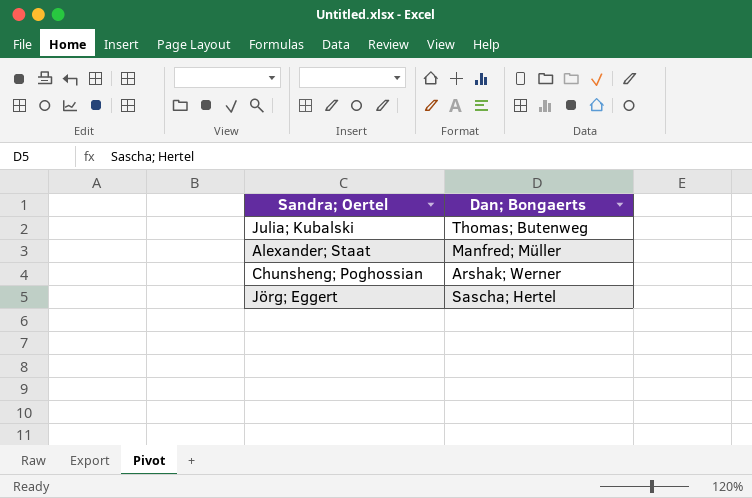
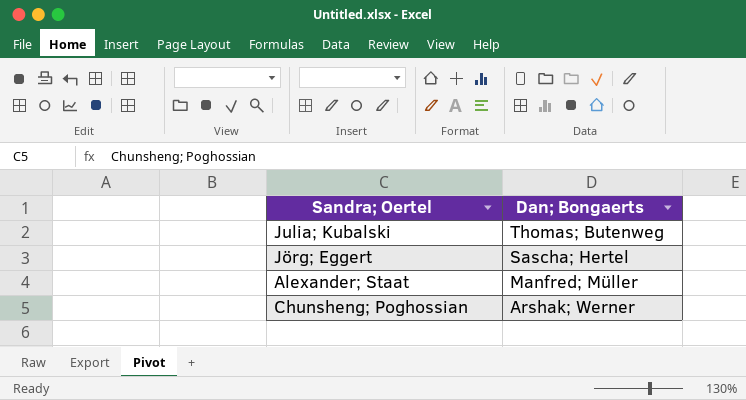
row order: none -> Dan; Bongaerts descending

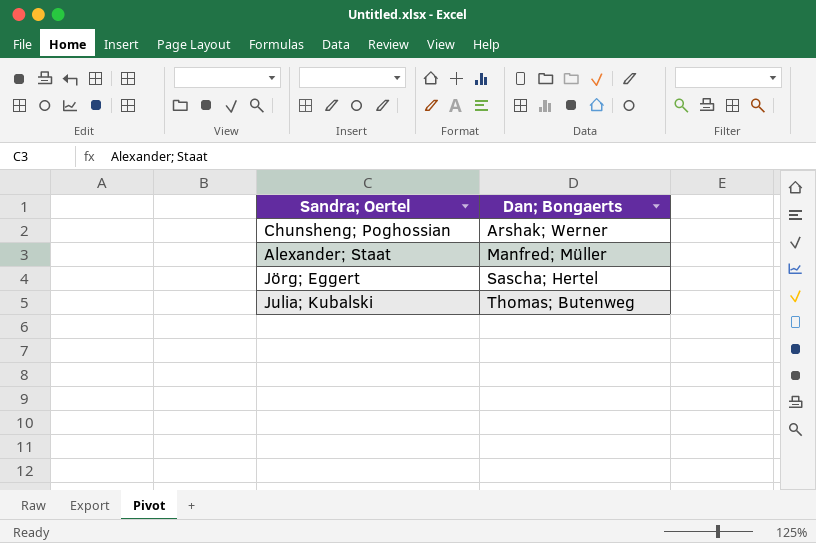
row order: Dan; Bongaerts descending -> Dan; Bongaerts ascending

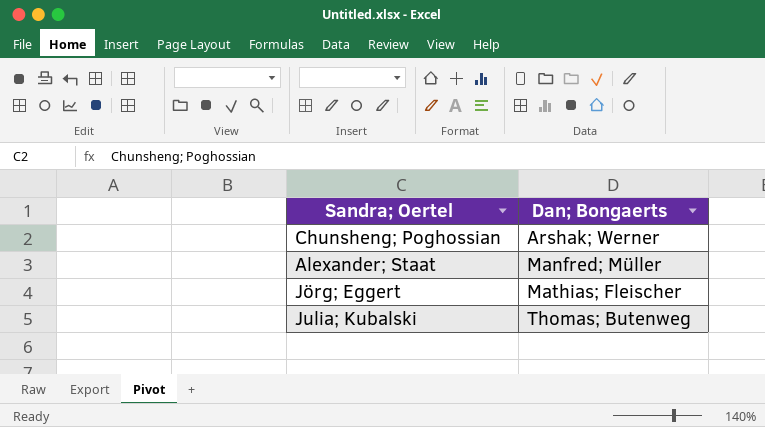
Jörg; Eggert | Dan; Bongaerts: Sascha; Hertel -> Mathias; Fleischer

